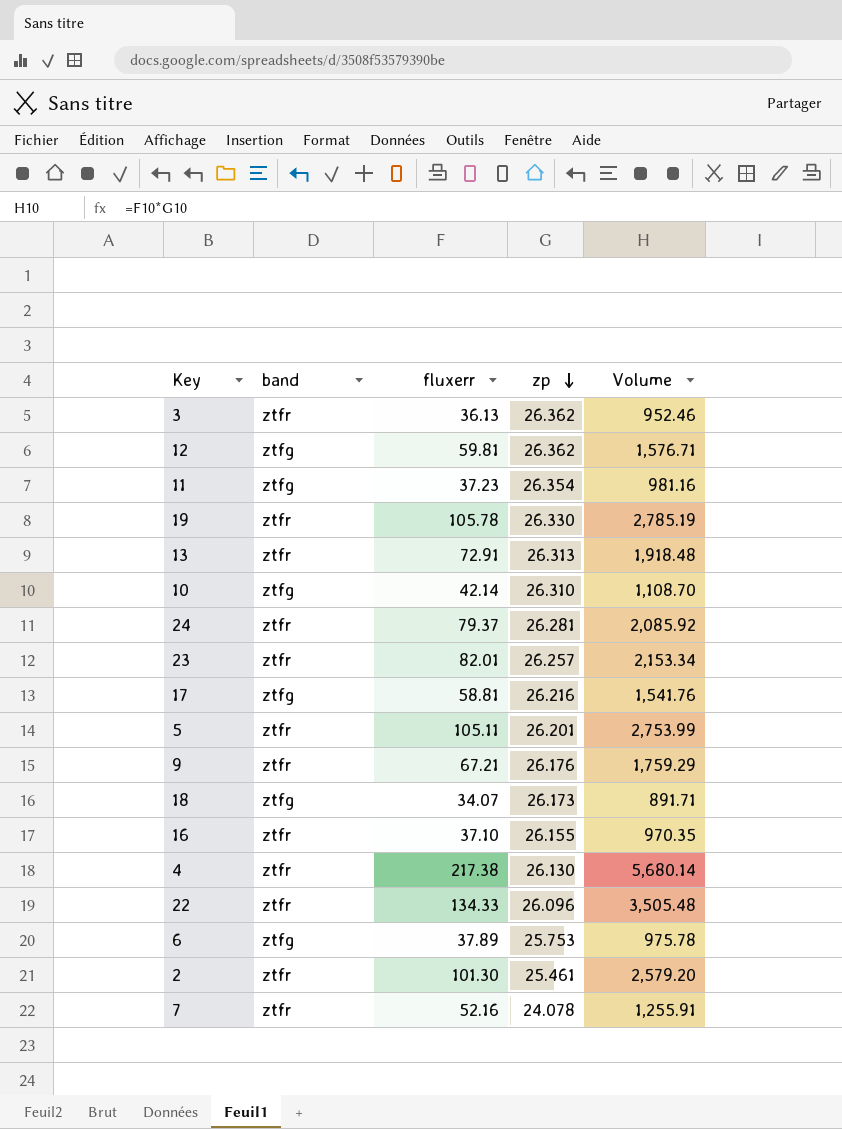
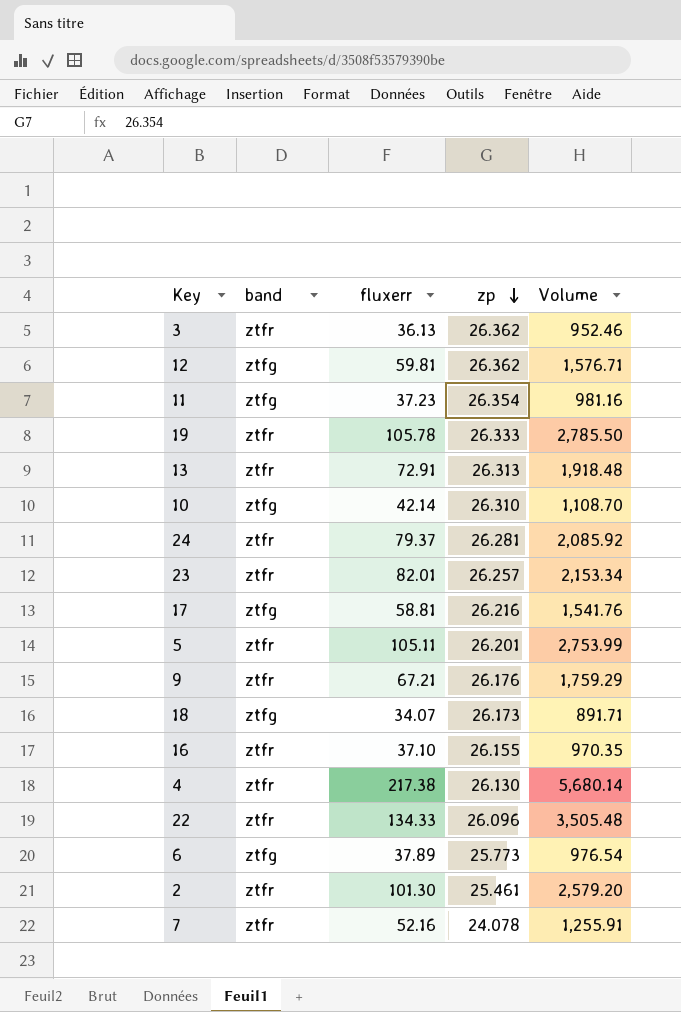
19 | zp: 26.330 -> 26.333
19 | Volume: 2,785.19 -> 2,785.50
6 | zp: 25.753 -> 25.773
6 | Volume: 975.78 -> 976.54

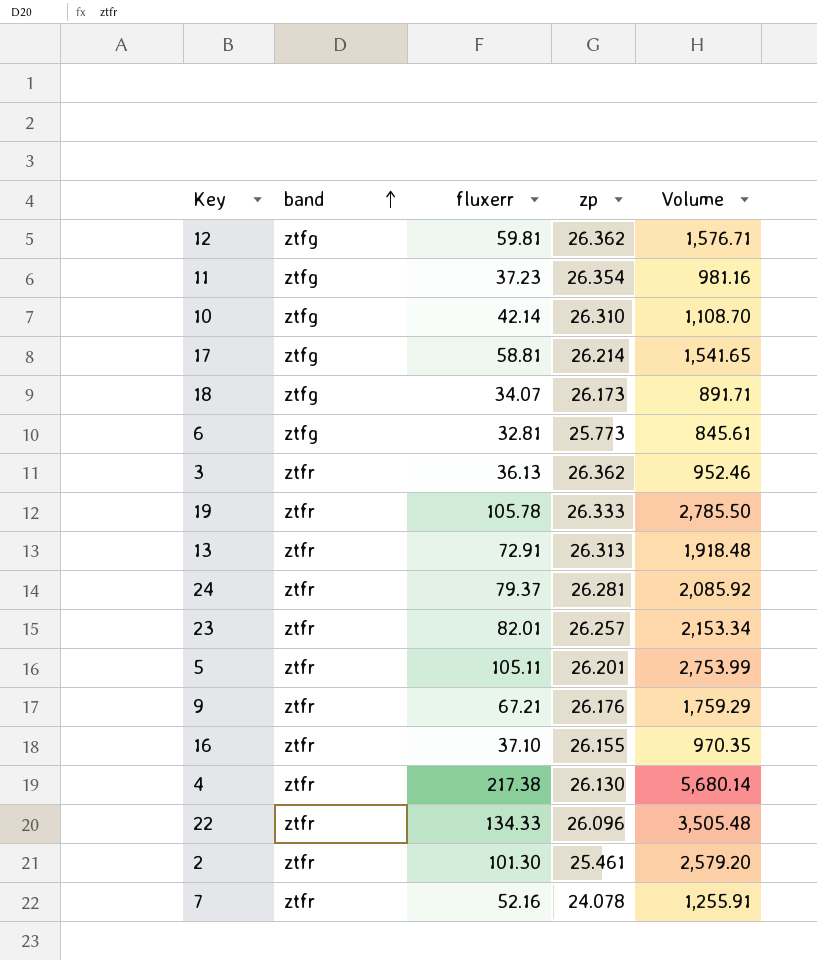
row order: zp descending -> band ascending
17 | zp: 26.216 -> 26.214
17 | Volume: 1,541.76 -> 1,541.65
6 | fluxerr: 37.89 -> 32.81
6 | Volume: 976.54 -> 845.61

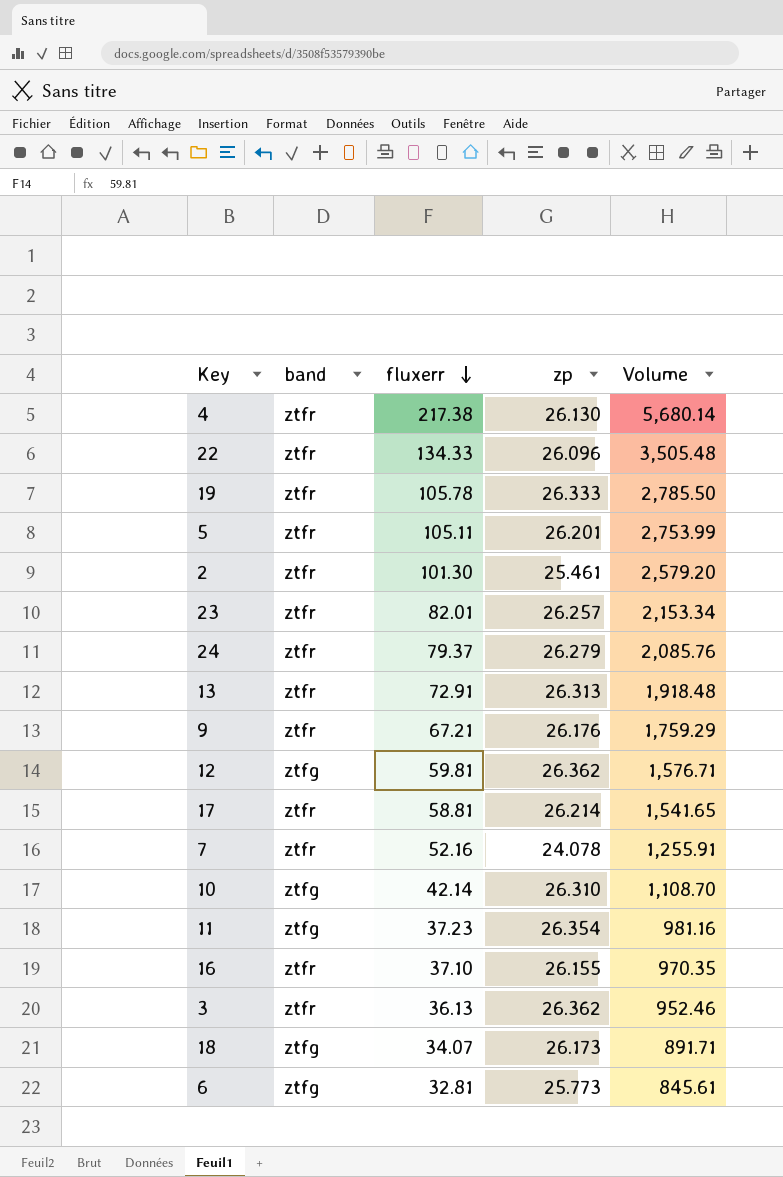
row order: band ascending -> fluxerr descending
24 | zp: 26.281 -> 26.279
24 | Volume: 2,085.92 -> 2,085.76
17 | band: ztfg -> ztfr

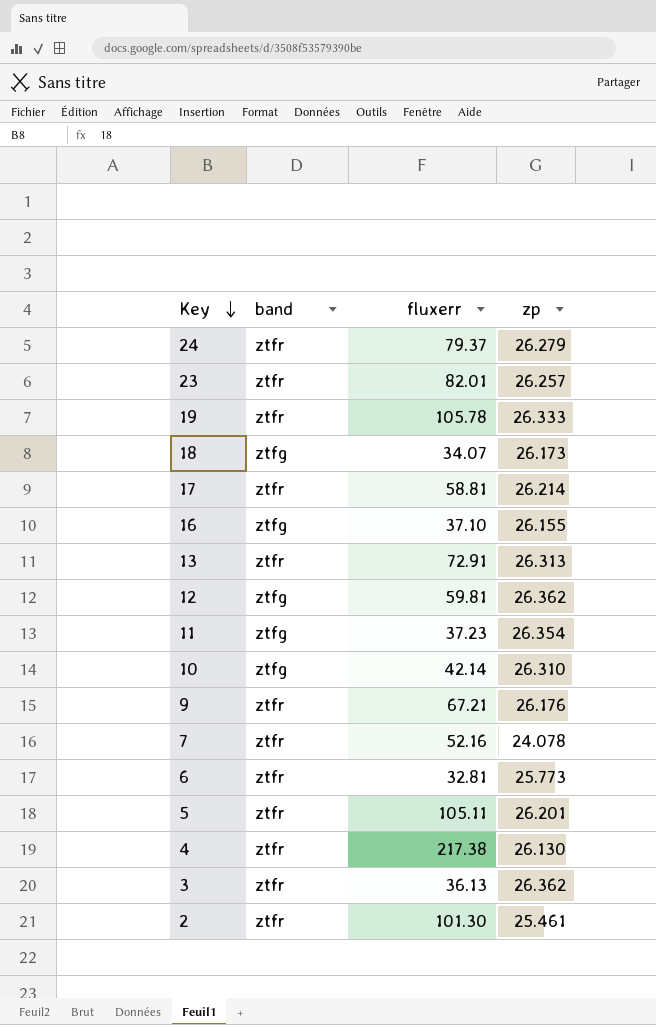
row order: fluxerr descending -> Key descending
column Volume | formula: [fluxerr] * [zp] -> none
row 22: ztfr | 134.33 | 26.096 | 3,505.48 -> none
16 | band: ztfr -> ztfg
6 | band: ztfg -> ztfr

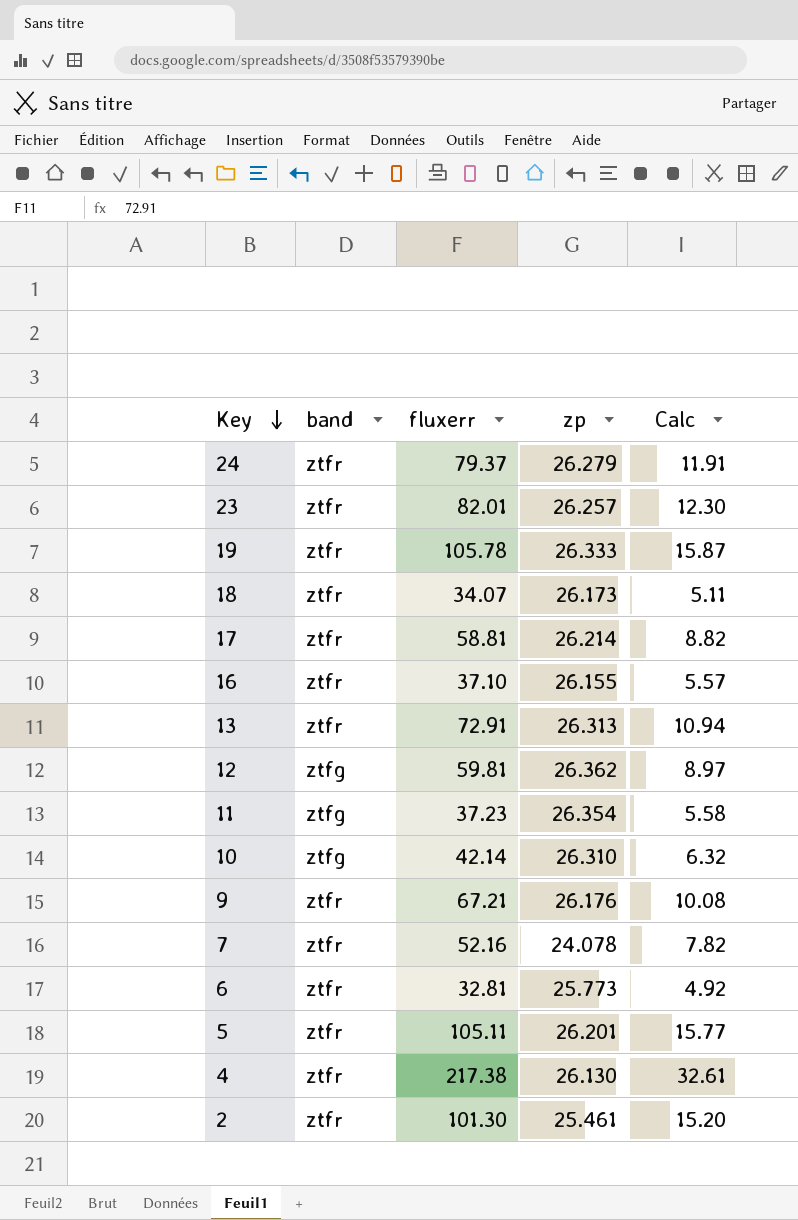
column Calc | formula: none -> [fluxerr] * 0.15
row 3: ztfr | 36.13 | 26.362 -> none
18 | band: ztfg -> ztfr
16 | band: ztfg -> ztfr

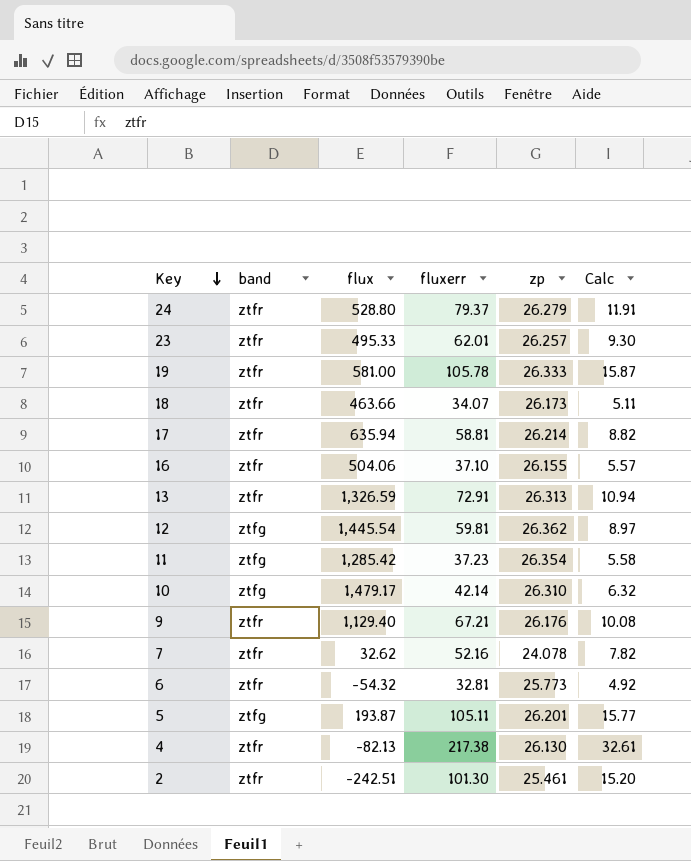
column flux | position: none -> 3
23 | fluxerr: 82.01 -> 62.01
23 | Calc: 12.30 -> 9.30
5 | band: ztfr -> ztfg

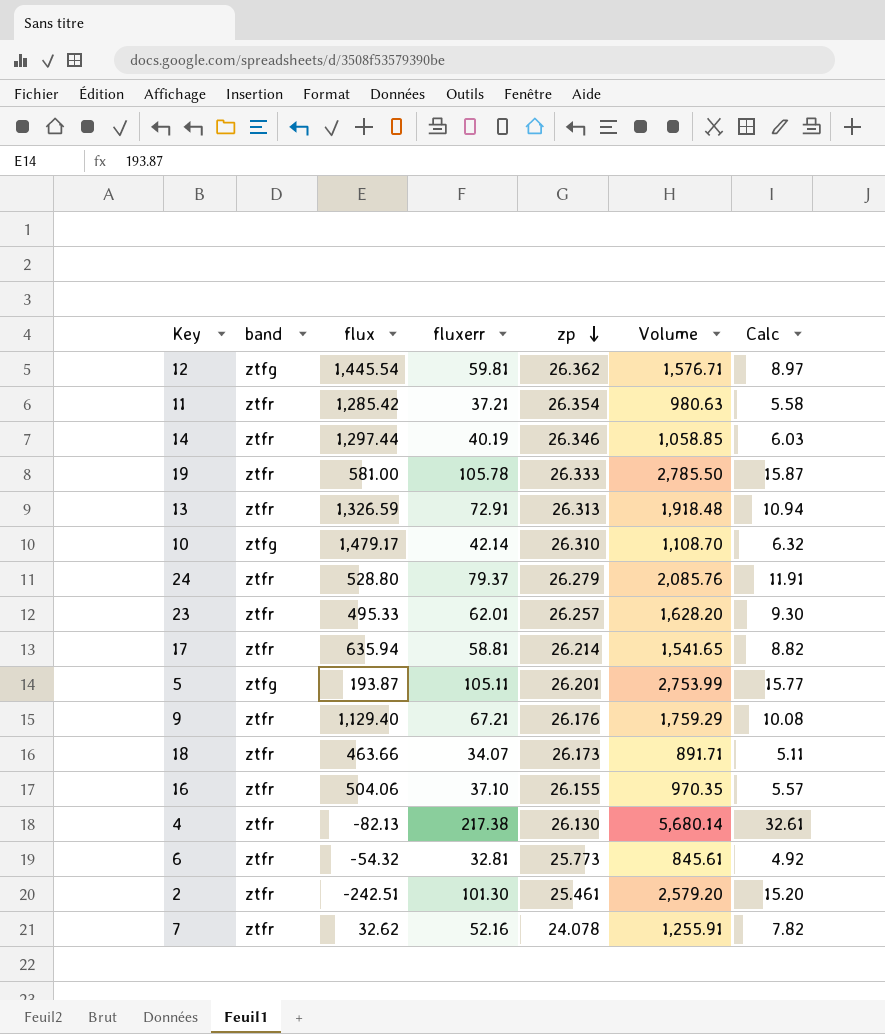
row order: Key descending -> zp descending
column Volume | formula: none -> [fluxerr] * [zp]
11 | band: ztfg -> ztfr
11 | fluxerr: 37.23 -> 37.21
row 14: none -> ztfr | 1,297.44 | 40.19 | 26.346 | 1,058.85 | 6.03

